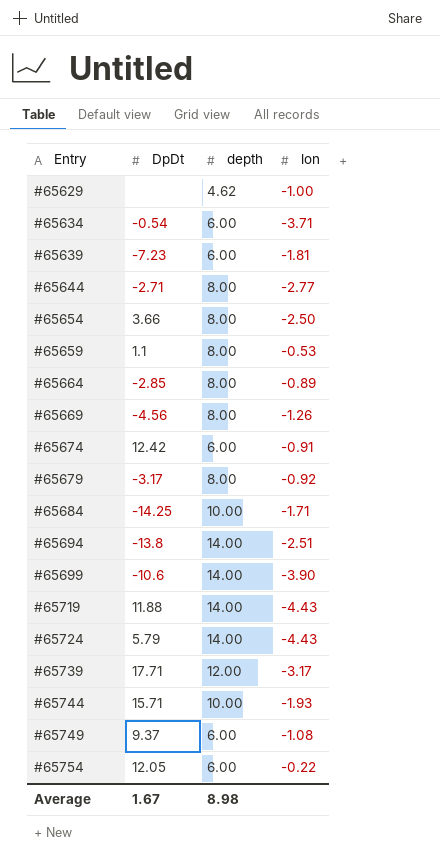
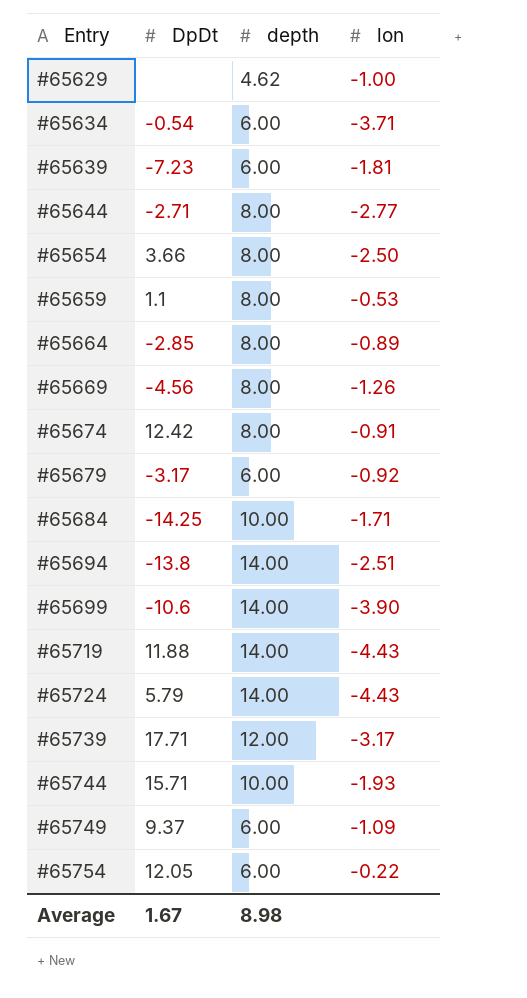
#65674 | depth: 6.00 -> 8.00
#65679 | depth: 8.00 -> 6.00
#65749 | lon: -1.08 -> -1.09

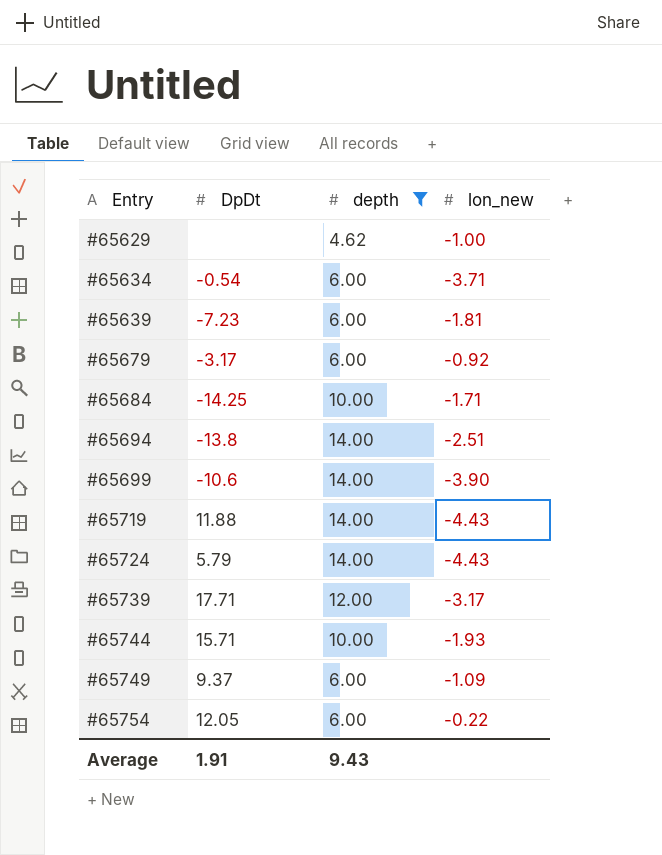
filter: none -> depth != 8.00
column name: lon -> lon_new
Average | DpDt: 1.67 -> 1.91
Average | depth: 8.98 -> 9.43

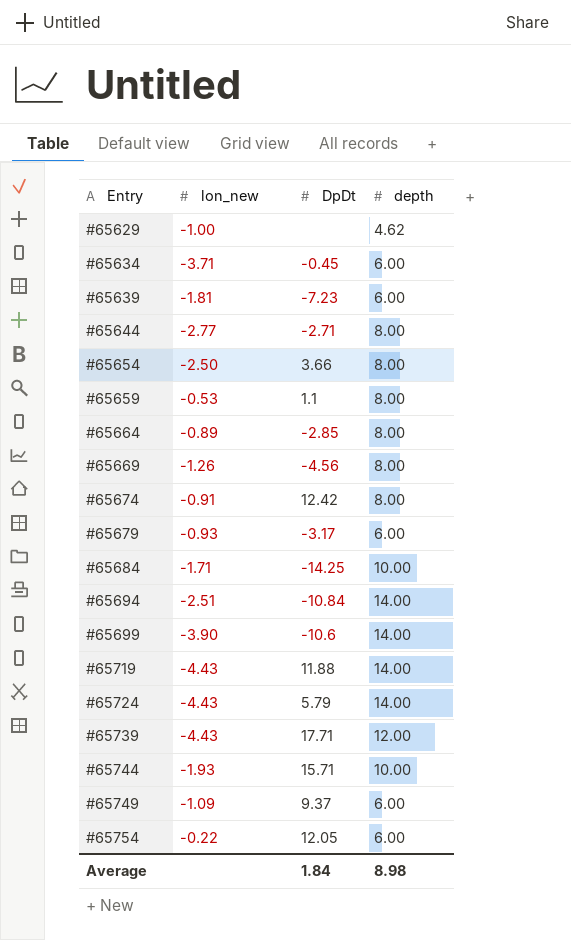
filter: depth != 8.00 -> none
column lon_new | position: 4 -> 2
#65634 | DpDt: -0.54 -> -0.45
#65679 | lon_new: -0.92 -> -0.93
#65694 | DpDt: -13.8 -> -10.84
#65739 | lon_new: -3.17 -> -4.43
Average | DpDt: 1.91 -> 1.84
Average | depth: 9.43 -> 8.98

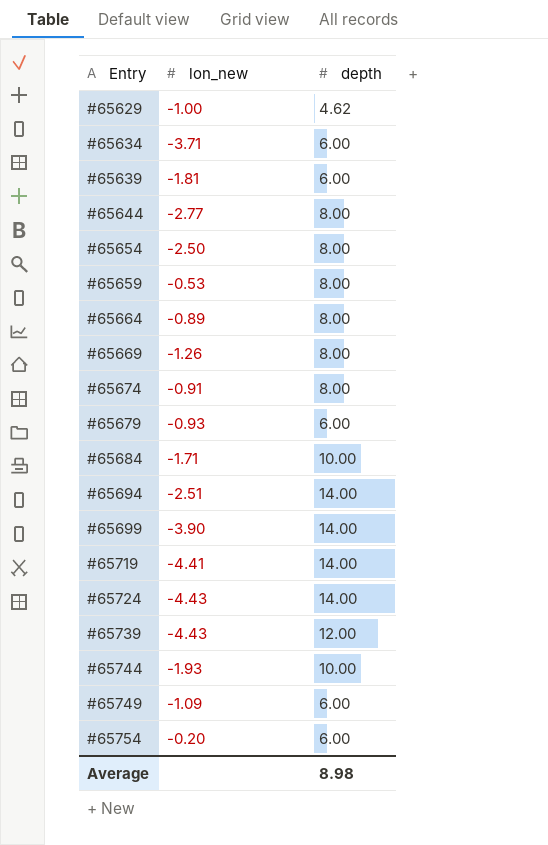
column DpDt | position: 3 -> none
#65719 | lon_new: -4.43 -> -4.41
#65754 | lon_new: -0.22 -> -0.20

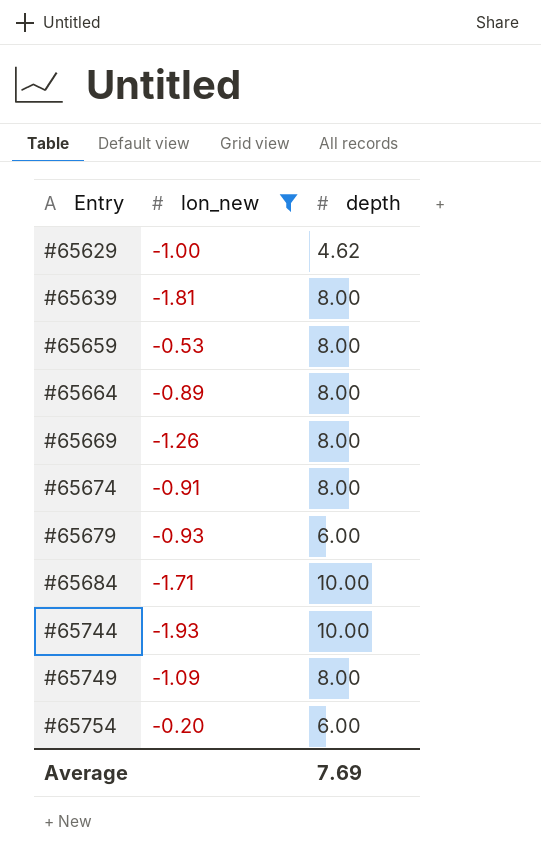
filter: none -> lon_new >= -1.93
#65639 | depth: 6.00 -> 8.00
#65749 | depth: 6.00 -> 8.00
Average | depth: 8.98 -> 7.69

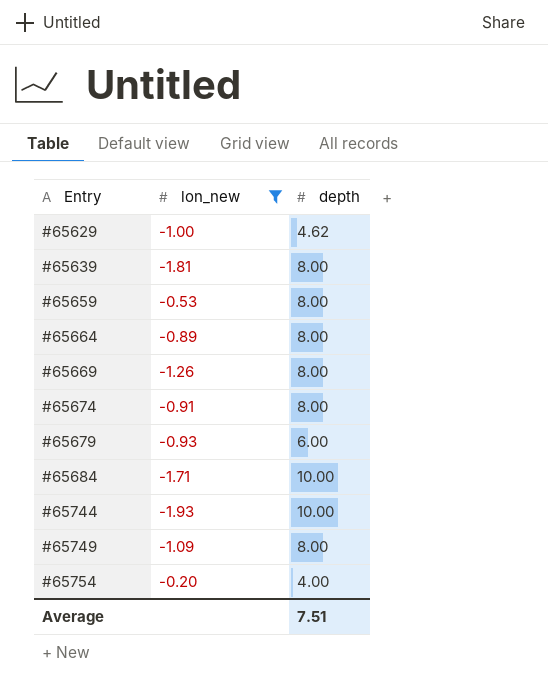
#65754 | depth: 6.00 -> 4.00
Average | depth: 7.69 -> 7.51

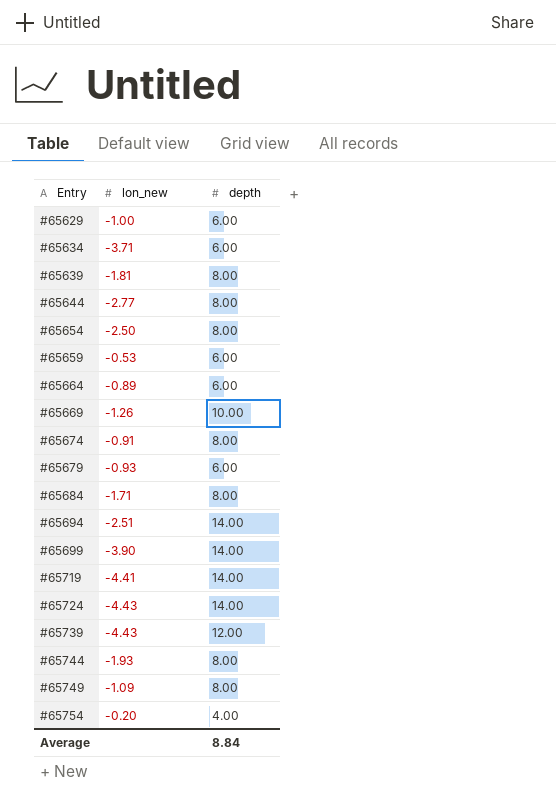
filter: lon_new >= -1.93 -> none
#65629 | depth: 4.62 -> 6.00
#65659 | depth: 8.00 -> 6.00
#65664 | depth: 8.00 -> 6.00
#65669 | depth: 8.00 -> 10.00
#65684 | depth: 10.00 -> 8.00
#65744 | depth: 10.00 -> 8.00
Average | depth: 7.51 -> 8.84

